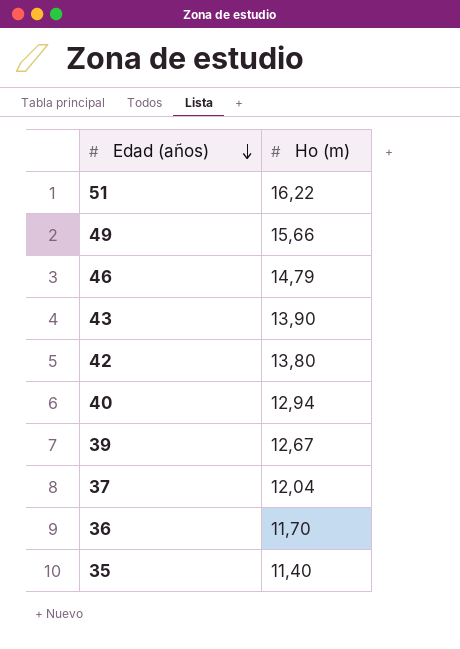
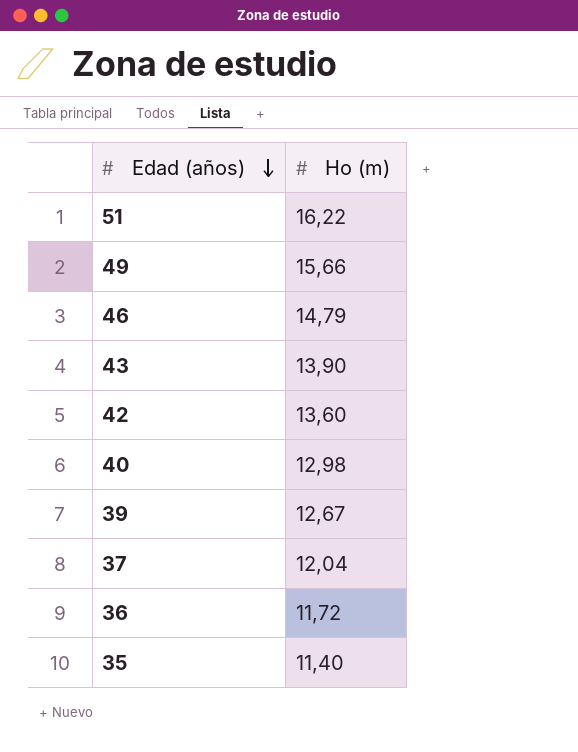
42 | Ho (m): 13,80 -> 13,60
40 | Ho (m): 12,94 -> 12,98
36 | Ho (m): 11,70 -> 11,72

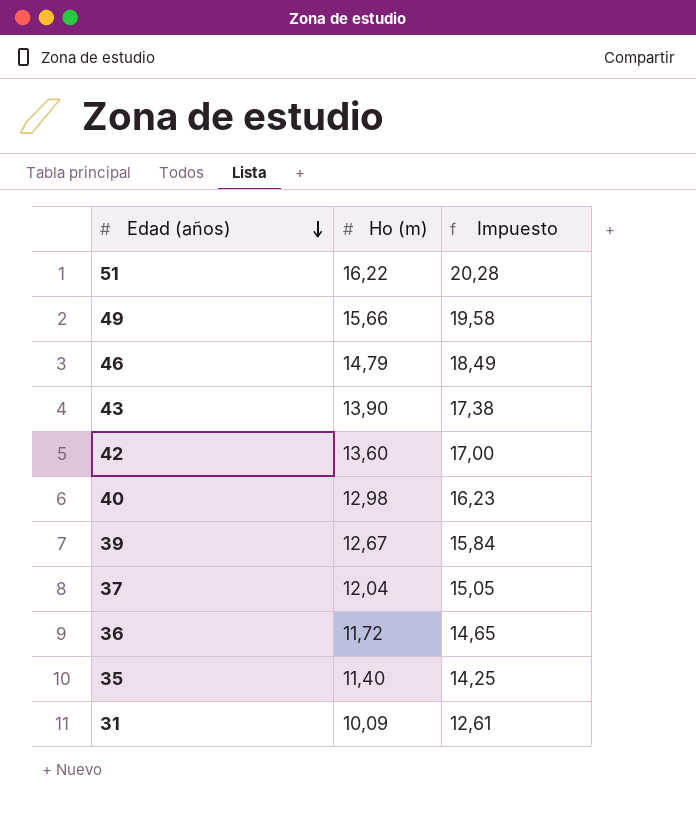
column Impuesto | formula: none -> [Ho (m)] * 1,25
row 31: none -> 10,09 | 12,61

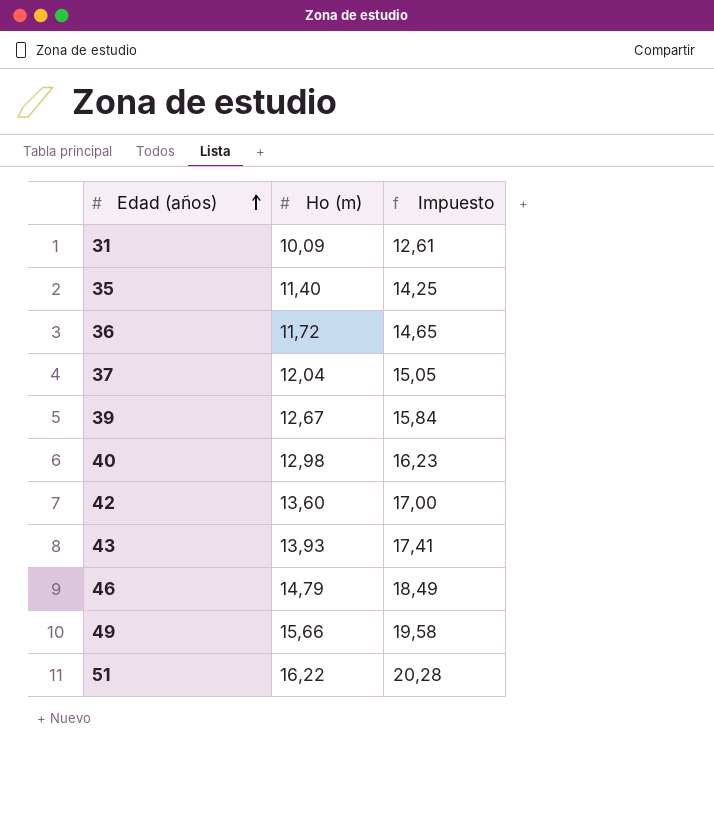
row order: Edad (años) descending -> Edad (años) ascending
43 | Ho (m): 13,90 -> 13,93
43 | Impuesto: 17,38 -> 17,41

